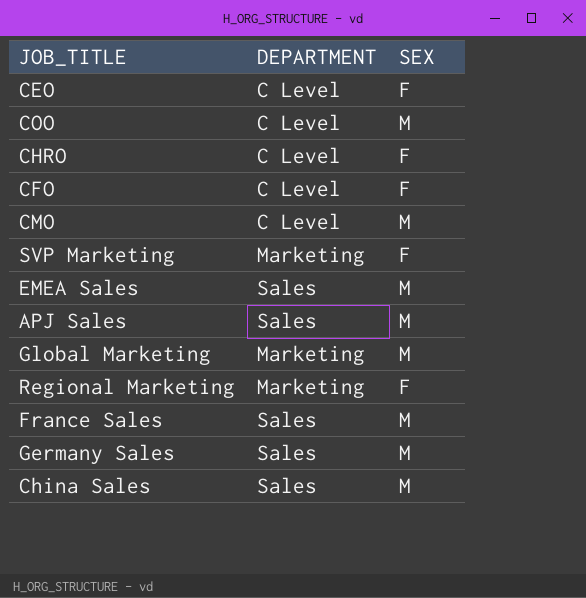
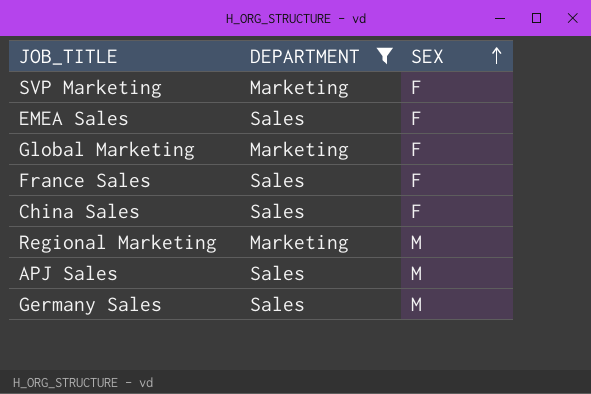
filter: none -> DEPARTMENT != C Level
row order: none -> SEX ascending
EMEA Sales | SEX: M -> F
Global Marketing | SEX: M -> F
France Sales | SEX: M -> F
China Sales | SEX: M -> F
Regional Marketing | SEX: F -> M

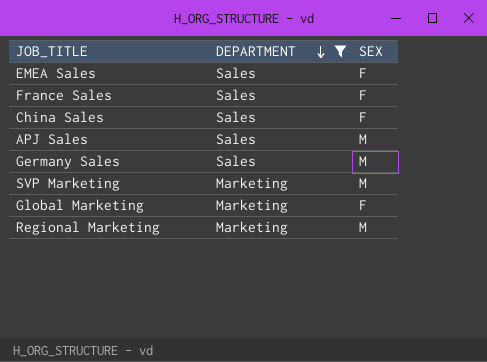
row order: SEX ascending -> DEPARTMENT descending
SVP Marketing | SEX: F -> M

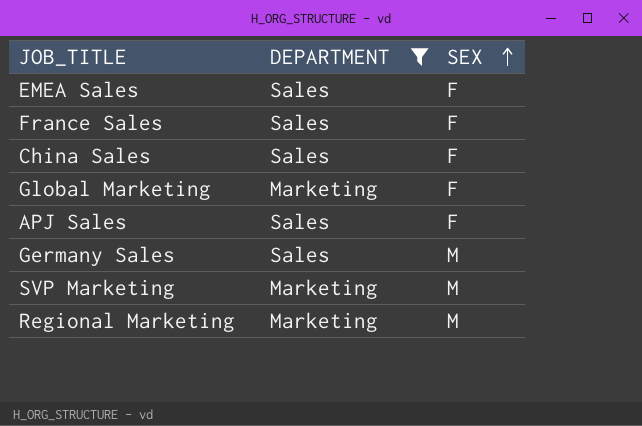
row order: DEPARTMENT descending -> SEX ascending
APJ Sales | SEX: M -> F

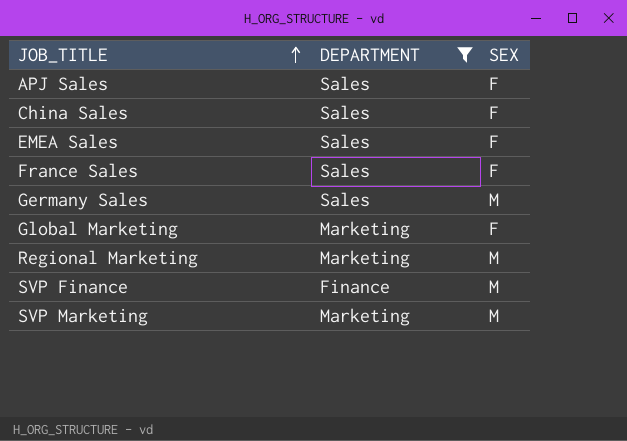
row order: SEX ascending -> JOB_TITLE ascending
row SVP Finance: none -> Finance | M

